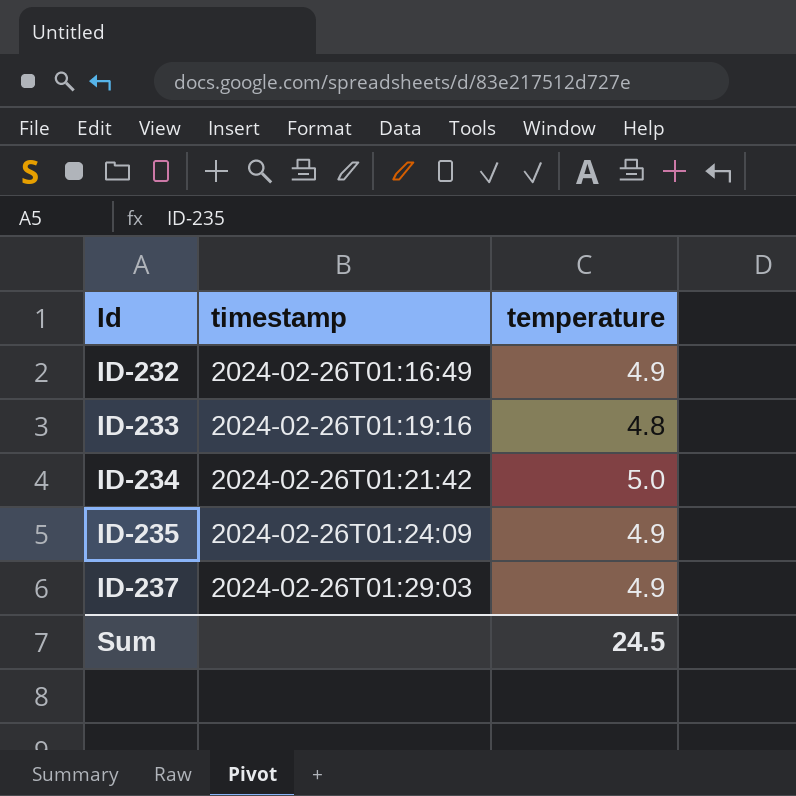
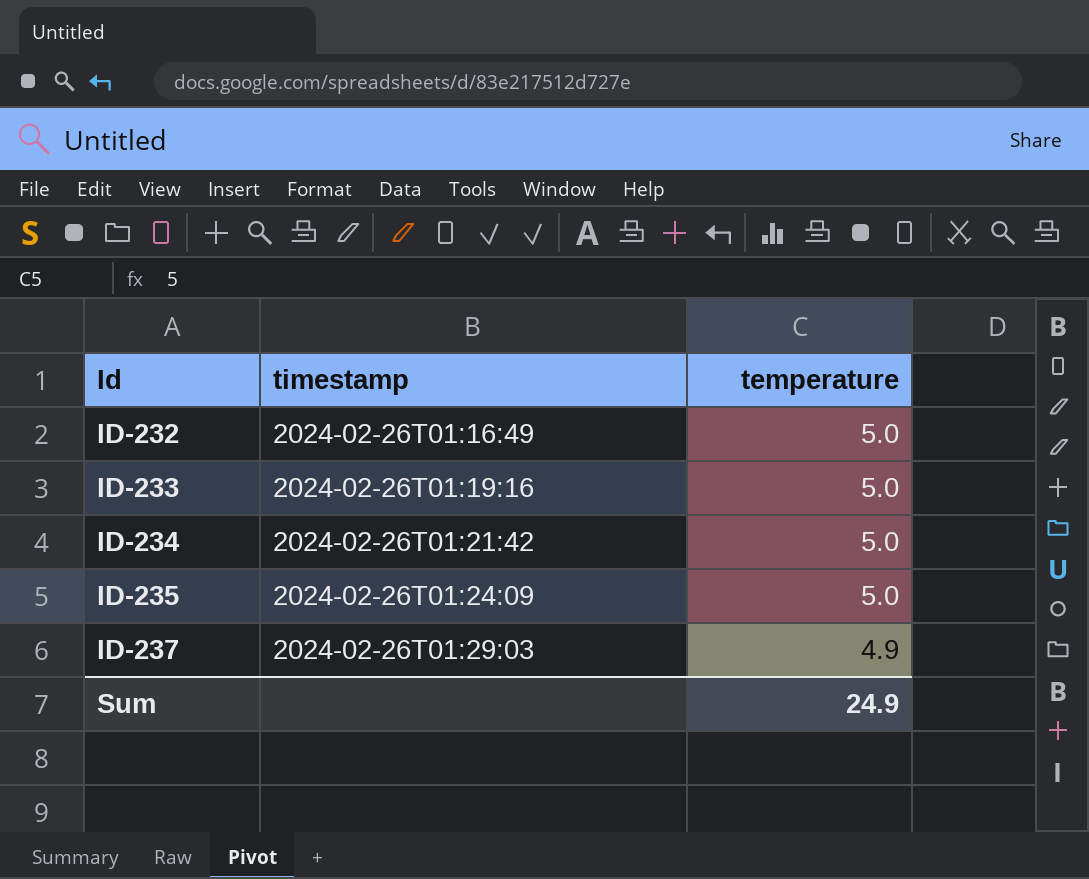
ID-232 | temperature: 4.9 -> 5.0
ID-233 | temperature: 4.8 -> 5.0
ID-235 | temperature: 4.9 -> 5.0
Sum | temperature: 24.5 -> 24.9

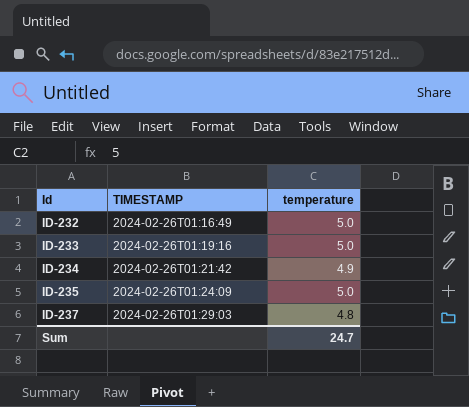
column name: timestamp -> TIMESTAMP
ID-234 | temperature: 5.0 -> 4.9
ID-237 | temperature: 4.9 -> 4.8
Sum | temperature: 24.9 -> 24.7

